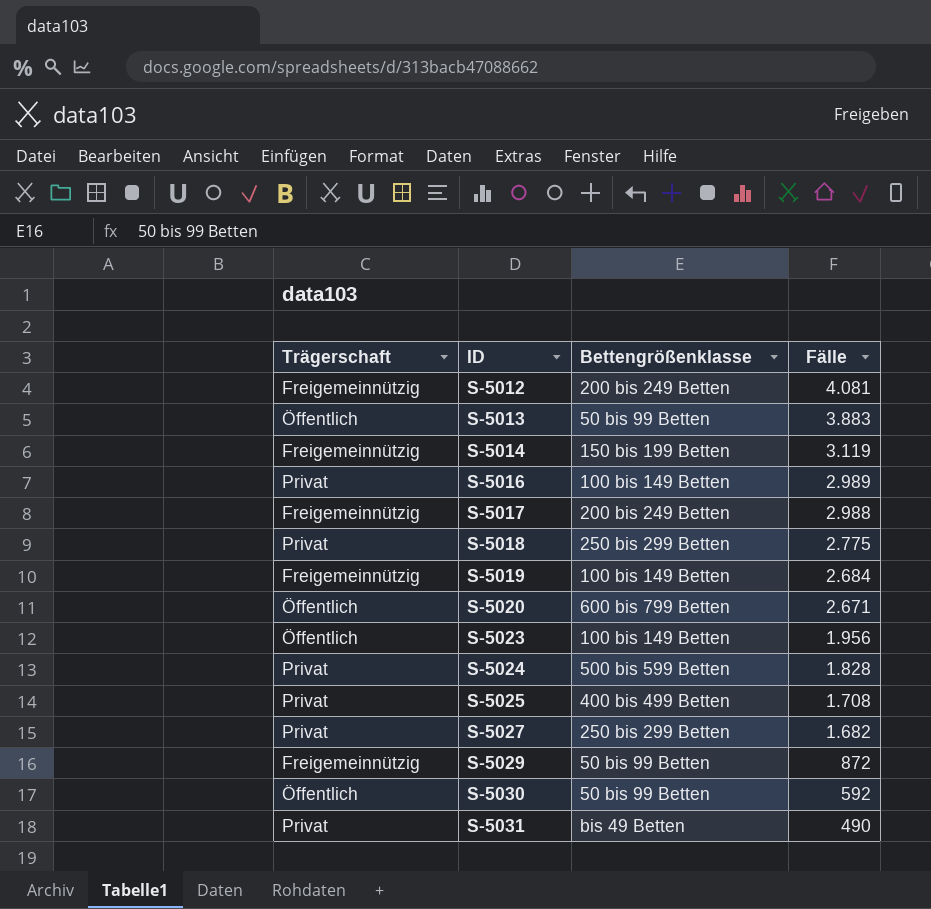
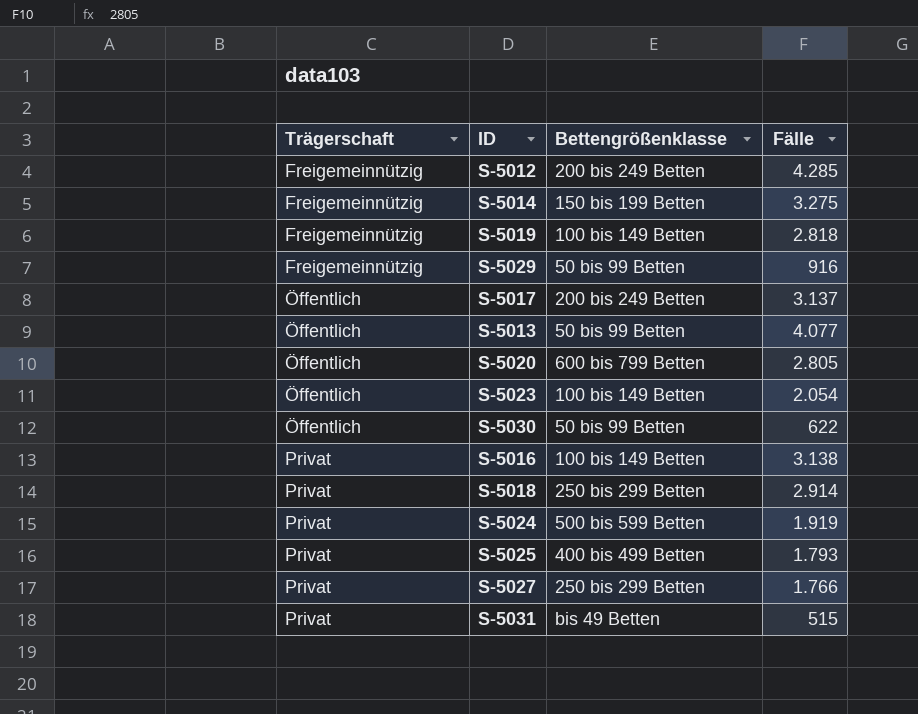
row order: ID ascending -> Trägerschaft ascending
S-5012 | Fälle: 4.081 -> 4.285
S-5014 | Fälle: 3.119 -> 3.275
S-5019 | Fälle: 2.684 -> 2.818
S-5029 | Fälle: 872 -> 916
S-5017 | Trägerschaft: Freigemeinnützig -> Öffentlich
S-5017 | Fälle: 2.988 -> 3.137
S-5013 | Fälle: 3.883 -> 4.077
S-5020 | Fälle: 2.671 -> 2.805
S-5023 | Fälle: 1.956 -> 2.054
S-5030 | Fälle: 592 -> 622
S-5016 | Fälle: 2.989 -> 3.138
S-5018 | Fälle: 2.775 -> 2.914
S-5024 | Fälle: 1.828 -> 1.919
S-5025 | Fälle: 1.708 -> 1.793
S-5027 | Fälle: 1.682 -> 1.766
S-5031 | Fälle: 490 -> 515

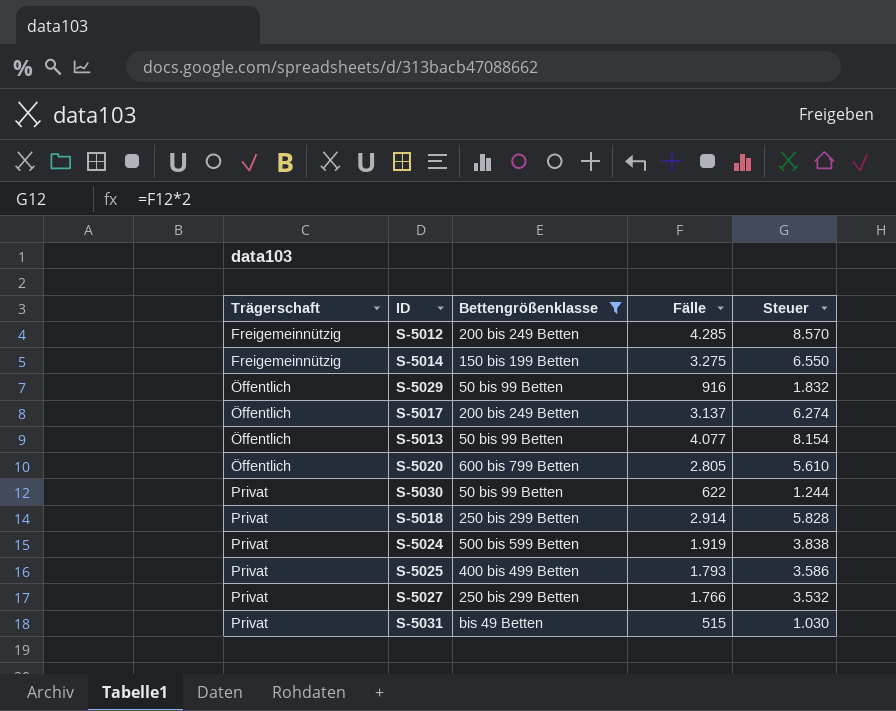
filter: none -> Bettengrößenklasse != 100 bis 149 Betten
column Steuer | formula: none -> [Fälle] * 2
S-5029 | Trägerschaft: Freigemeinnützig -> Öffentlich
S-5030 | Trägerschaft: Öffentlich -> Privat

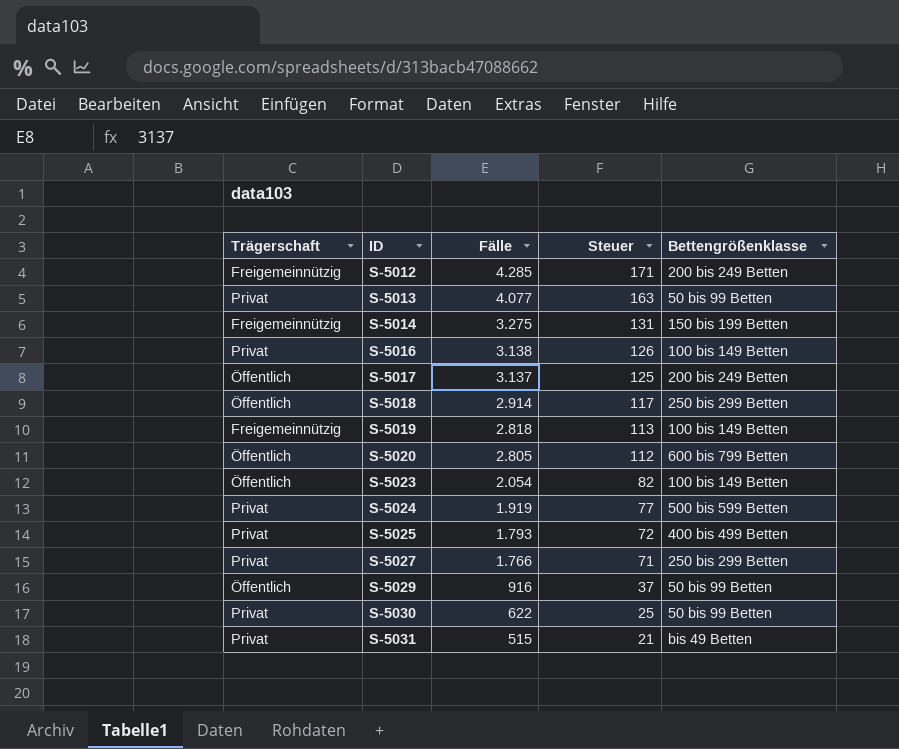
filter: Bettengrößenklasse != 100 bis 149 Betten -> none
row order: Trägerschaft ascending -> ID ascending
column Steuer | formula: [Fälle] * 2 -> [Fälle] * 0,04
column Bettengrößenklasse | position: 3 -> 5
S-5013 | Trägerschaft: Öffentlich -> Privat
S-5018 | Trägerschaft: Privat -> Öffentlich

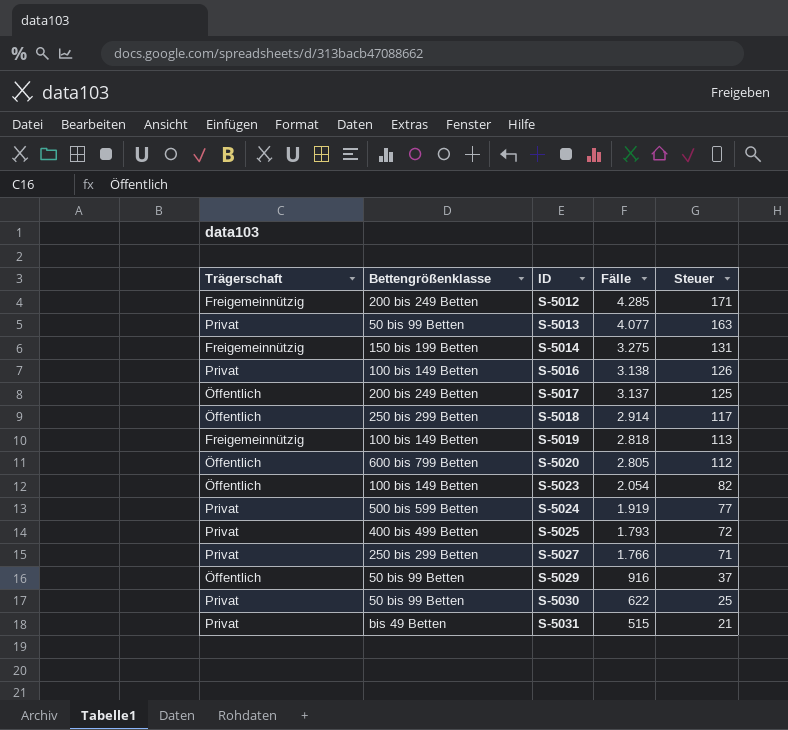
column Bettengrößenklasse | position: 5 -> 2

